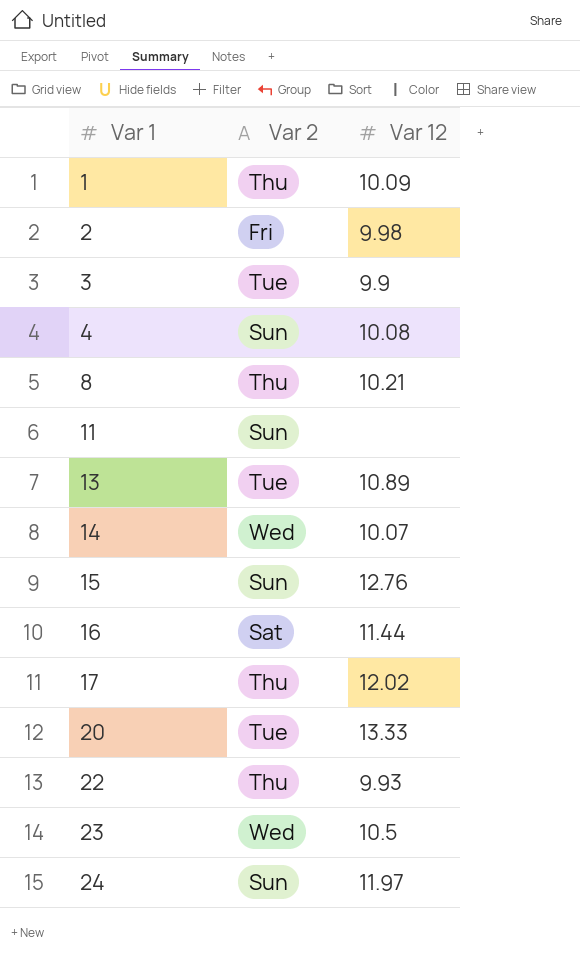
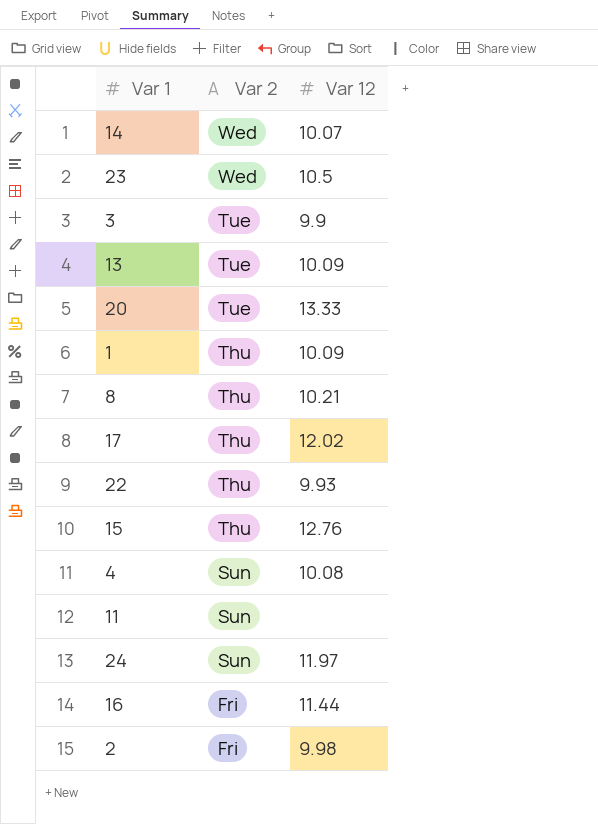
row order: Var 1 ascending -> Var 2 descending
13 | Var 12: 10.89 -> 10.09
15 | Var 2: Sun -> Thu
16 | Var 2: Sat -> Fri

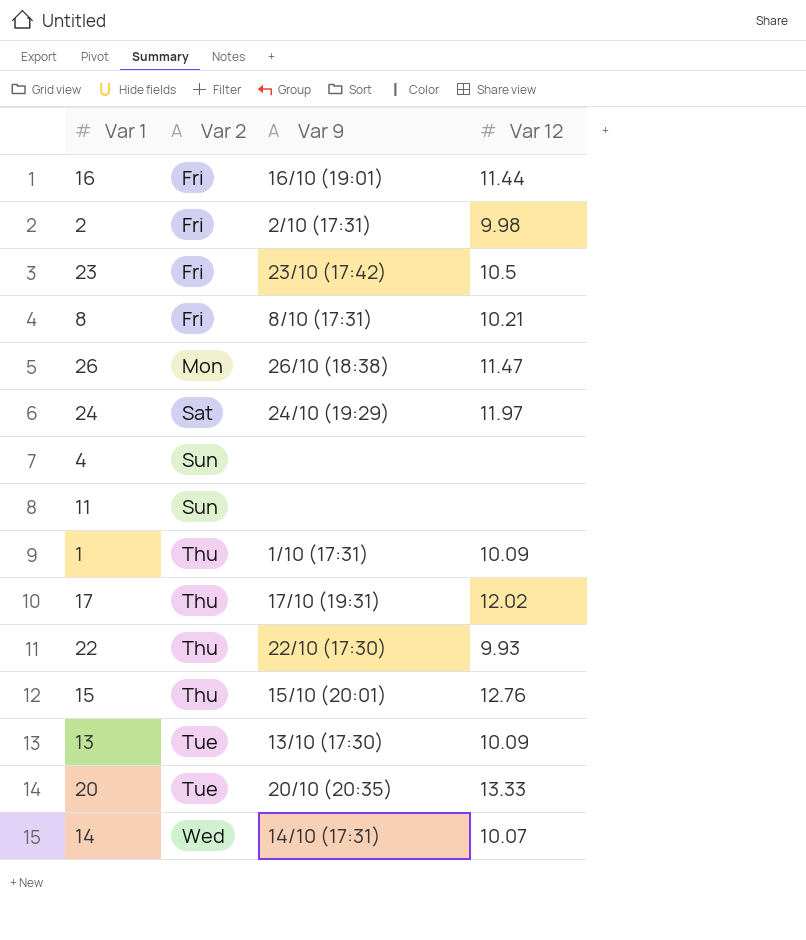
row order: Var 2 descending -> Var 2 ascending
column Var 9 | position: none -> 3
row 3: Tue | 9.9 -> none
23 | Var 2: Wed -> Fri
8 | Var 2: Thu -> Fri
row 26: none -> Mon | 26/10 (18:38) | 11.47
24 | Var 2: Sun -> Sat
4 | Var 12: 10.08 -> none

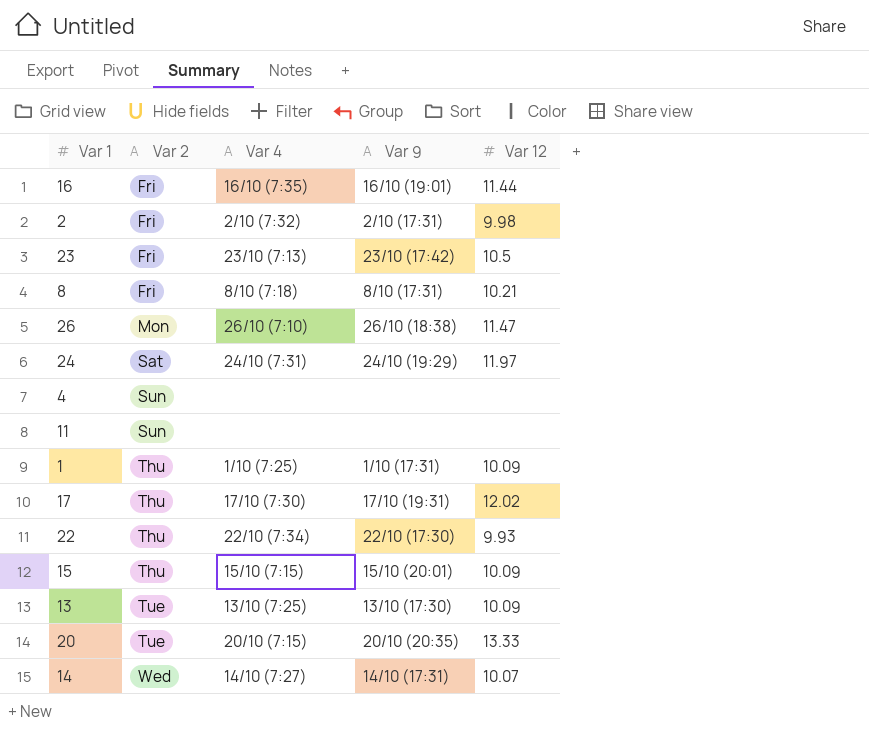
column Var 4 | position: none -> 3
15 | Var 12: 12.76 -> 10.09

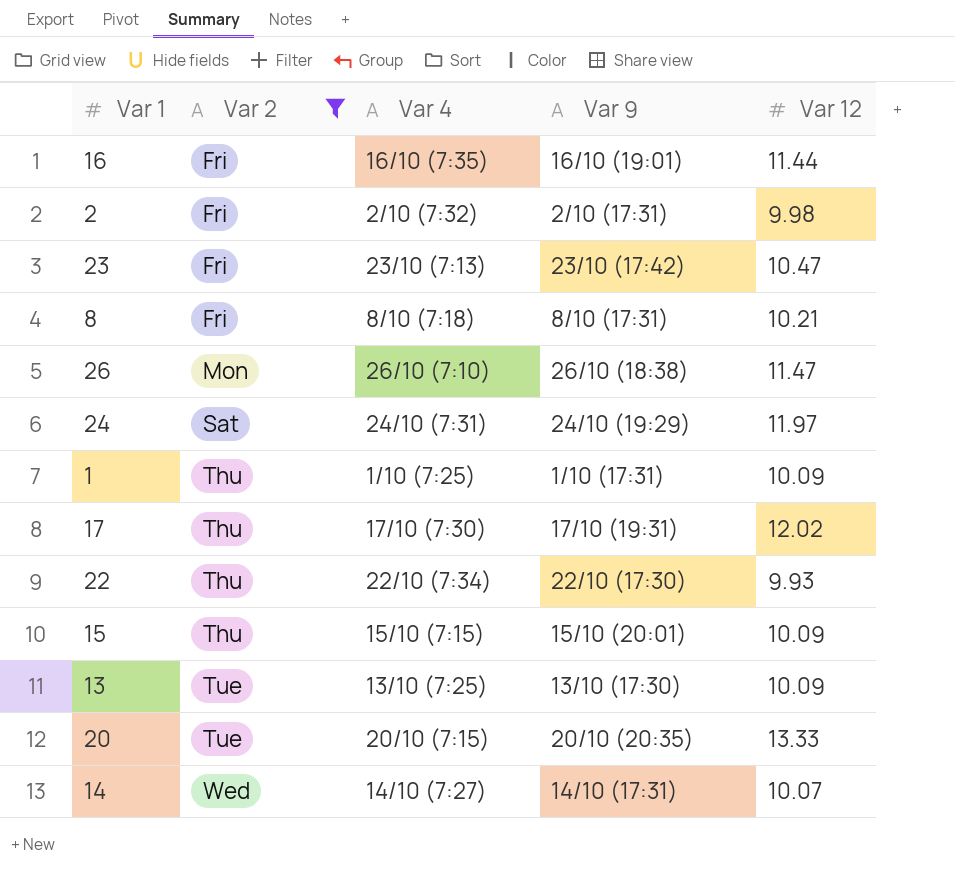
filter: none -> Var 2 != Sun
23 | Var 12: 10.5 -> 10.47

